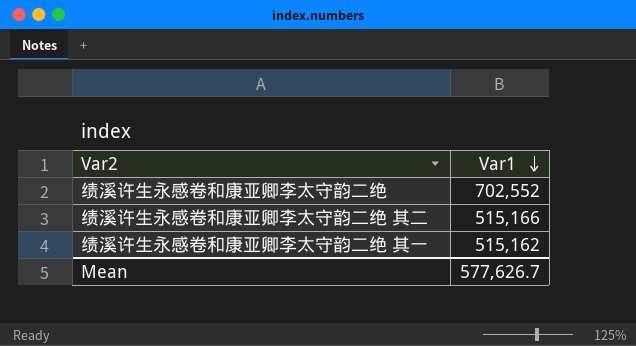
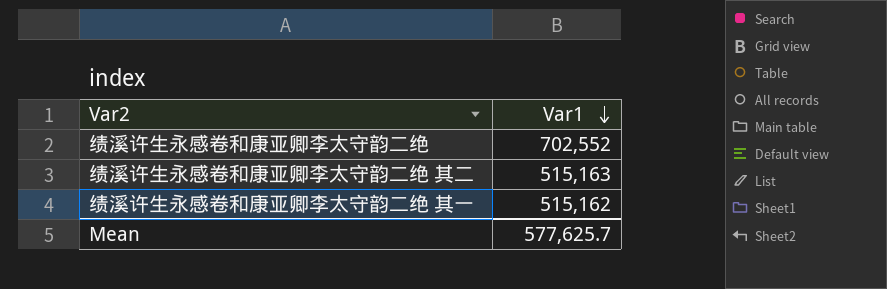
绩溪许生永感卷和康亚卿李太守韵二绝 其二 | Var1: 515,166 -> 515,163
Mean | Var1: 577,626.7 -> 577,625.7

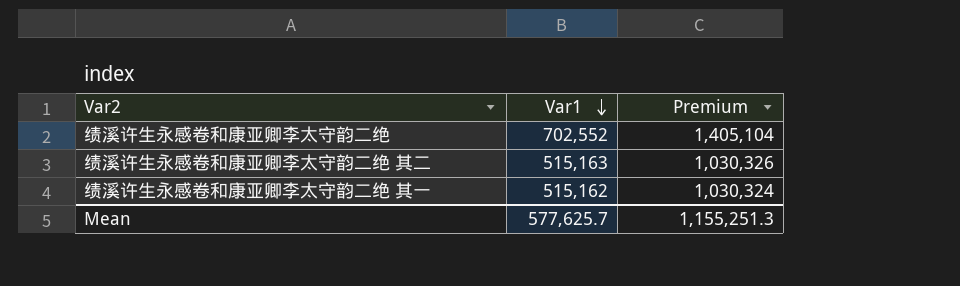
column Premium | formula: none -> [Var1] * 2

